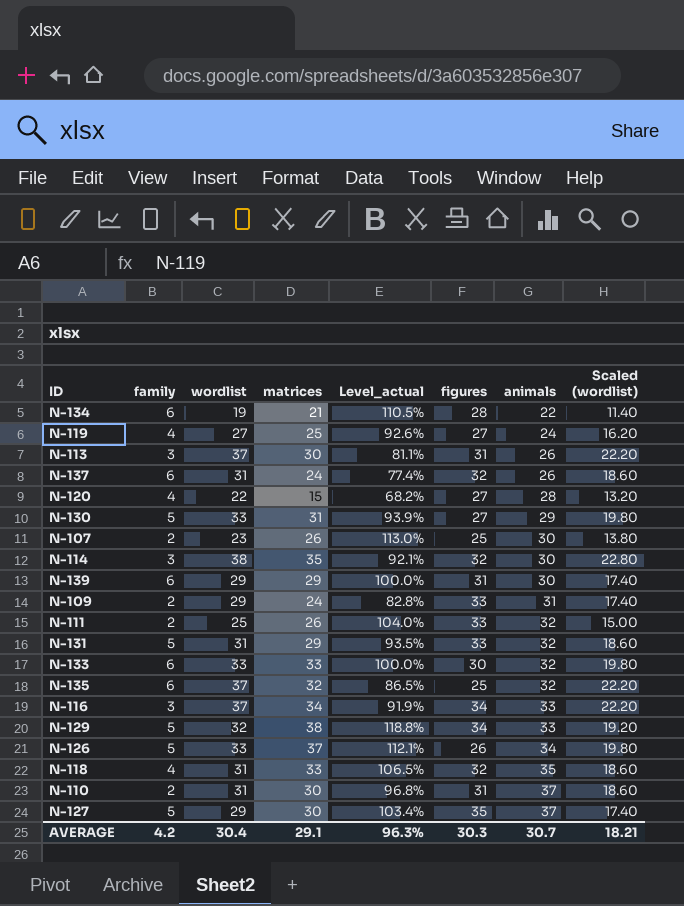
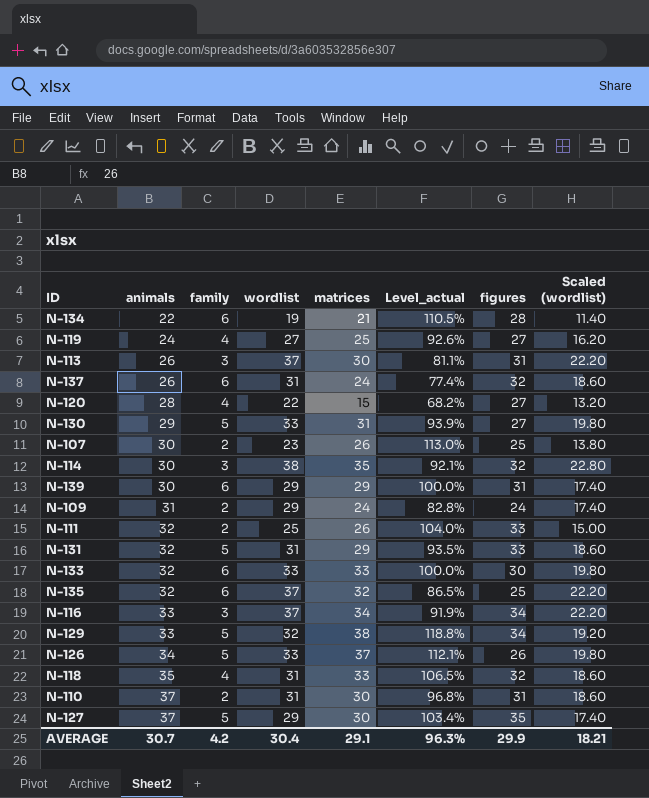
column animals | position: 7 -> 2
N-109 | figures: 33 -> 24
AVERAGE | figures: 30.3 -> 29.9

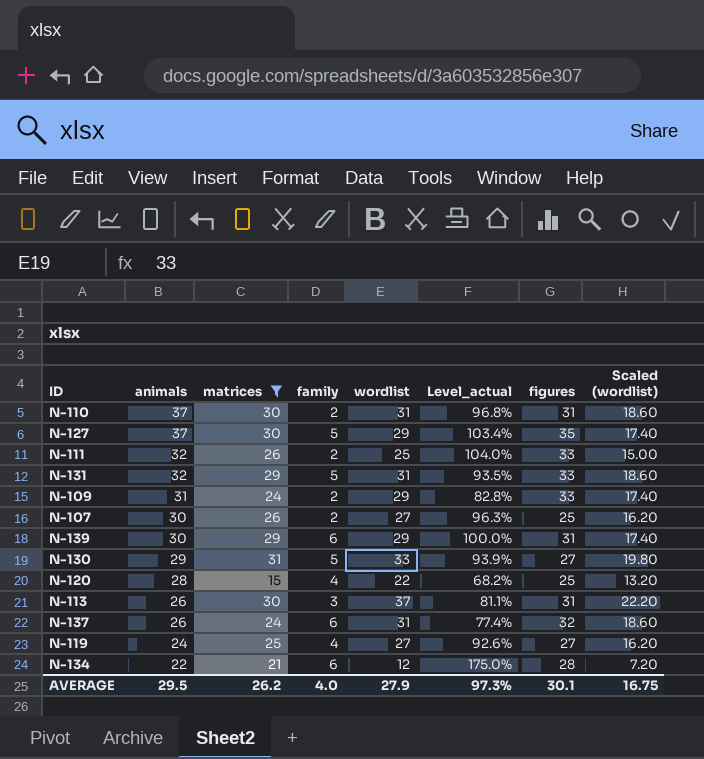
filter: none -> matrices <= 31
row order: animals ascending -> animals descending
column matrices | position: 5 -> 3
N-109 | figures: 24 -> 33
N-107 | wordlist: 23 -> 27
N-107 | Level_actual: 113.0% -> 96.3%
N-107 | Scaled (wordlist): 13.80 -> 16.20
N-120 | figures: 27 -> 25
N-134 | wordlist: 19 -> 12
N-134 | Level_actual: 110.5% -> 175.0%
N-134 | Scaled (wordlist): 11.40 -> 7.20
AVERAGE | animals: 30.7 -> 29.5
AVERAGE | matrices: 29.1 -> 26.2
AVERAGE | family: 4.2 -> 4.0
AVERAGE | wordlist: 30.4 -> 27.9
AVERAGE | Level_actual: 96.3% -> 97.3%
AVERAGE | figures: 29.9 -> 30.1
AVERAGE | Scaled (wordlist): 18.21 -> 16.75

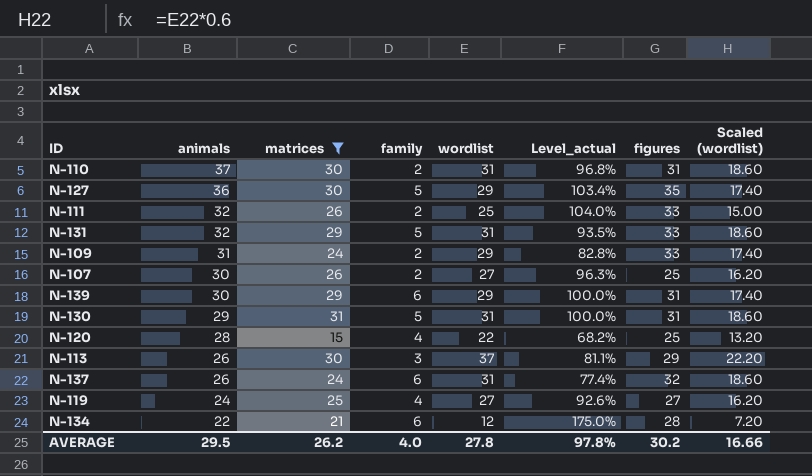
N-127 | animals: 37 -> 36
N-130 | wordlist: 33 -> 31
N-130 | Level_actual: 93.9% -> 100.0%
N-130 | figures: 27 -> 31
N-130 | Scaled (wordlist): 19.80 -> 18.60
N-113 | figures: 31 -> 29
AVERAGE | wordlist: 27.9 -> 27.8
AVERAGE | Level_actual: 97.3% -> 97.8%
AVERAGE | figures: 30.1 -> 30.2
AVERAGE | Scaled (wordlist): 16.75 -> 16.66

